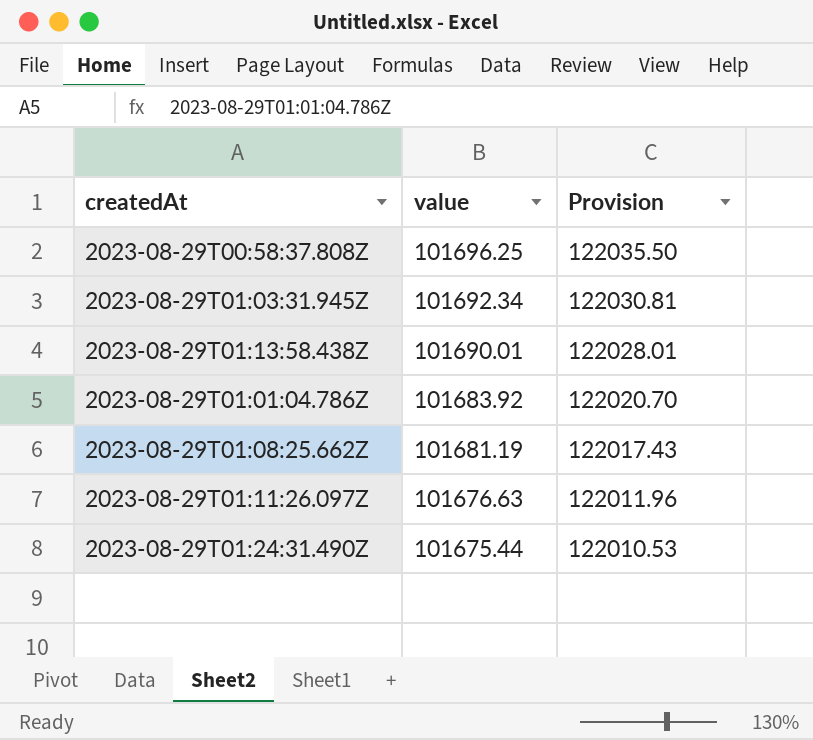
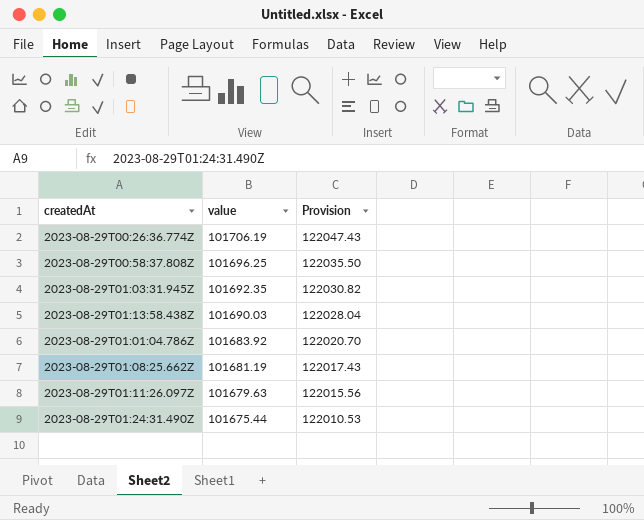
row 2023-08-29T00:26:36.774Z: none -> 101706.19 | 122047.43
2023-08-29T01:03:31.945Z | value: 101692.34 -> 101692.35
2023-08-29T01:03:31.945Z | Provision: 122030.81 -> 122030.82
2023-08-29T01:13:58.438Z | value: 101690.01 -> 101690.03
2023-08-29T01:13:58.438Z | Provision: 122028.01 -> 122028.04
2023-08-29T01:11:26.097Z | value: 101676.63 -> 101679.63
2023-08-29T01:11:26.097Z | Provision: 122011.96 -> 122015.56

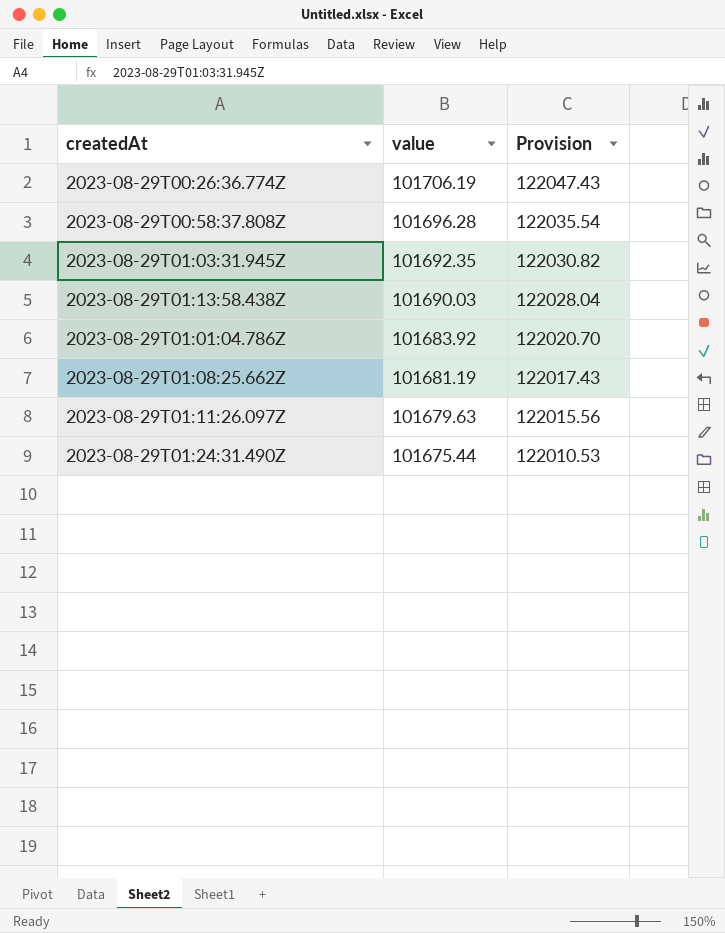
2023-08-29T00:58:37.808Z | value: 101696.25 -> 101696.28
2023-08-29T00:58:37.808Z | Provision: 122035.50 -> 122035.54

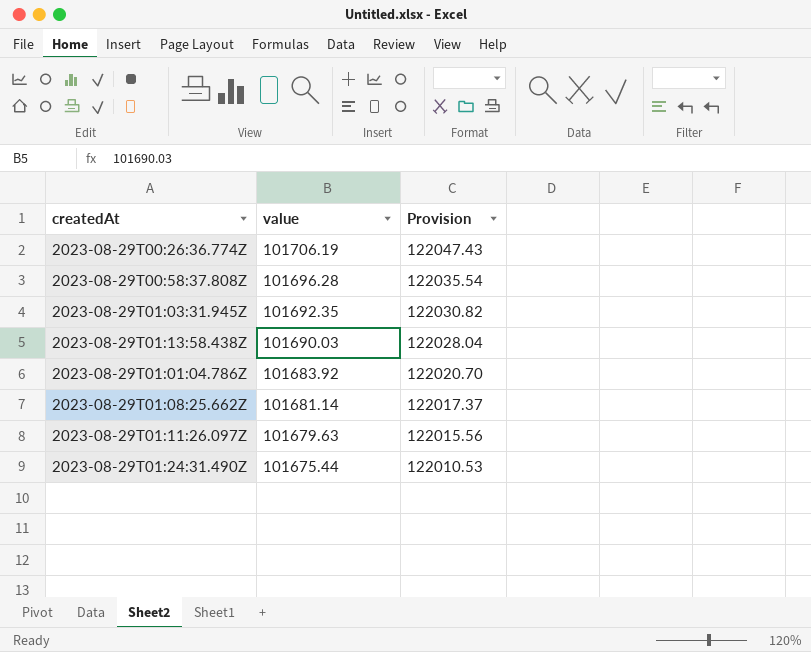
2023-08-29T01:08:25.662Z | value: 101681.19 -> 101681.14
2023-08-29T01:08:25.662Z | Provision: 122017.43 -> 122017.37

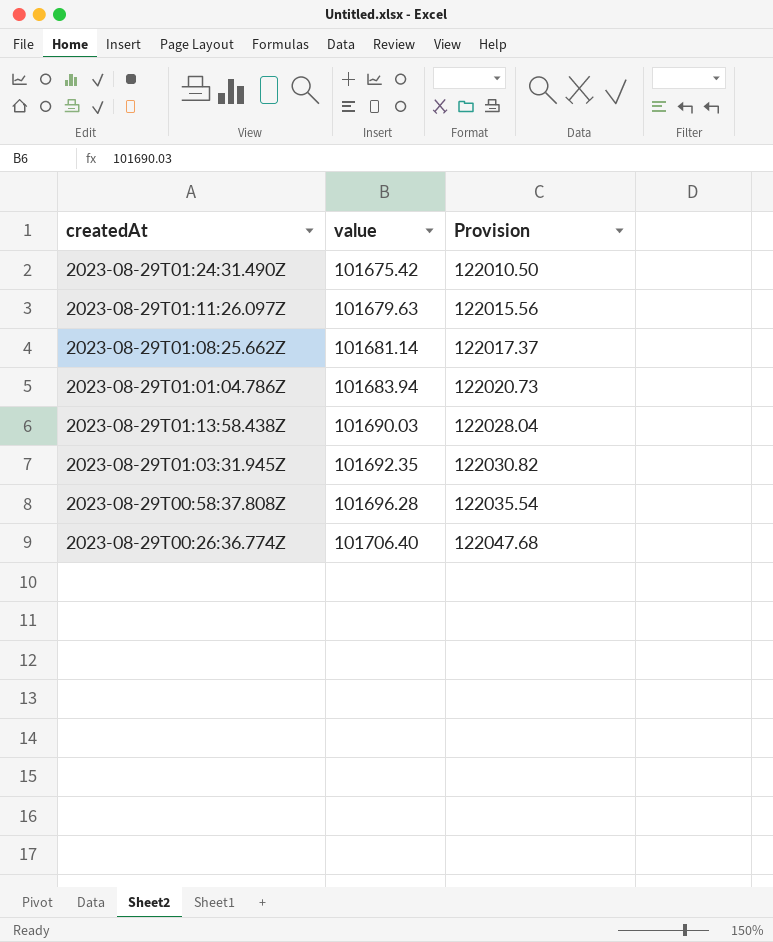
row order: value descending -> value ascending
2023-08-29T01:24:31.490Z | value: 101675.44 -> 101675.42
2023-08-29T01:24:31.490Z | Provision: 122010.53 -> 122010.50
2023-08-29T01:01:04.786Z | value: 101683.92 -> 101683.94
2023-08-29T01:01:04.786Z | Provision: 122020.70 -> 122020.73
2023-08-29T00:26:36.774Z | value: 101706.19 -> 101706.40
2023-08-29T00:26:36.774Z | Provision: 122047.43 -> 122047.68

